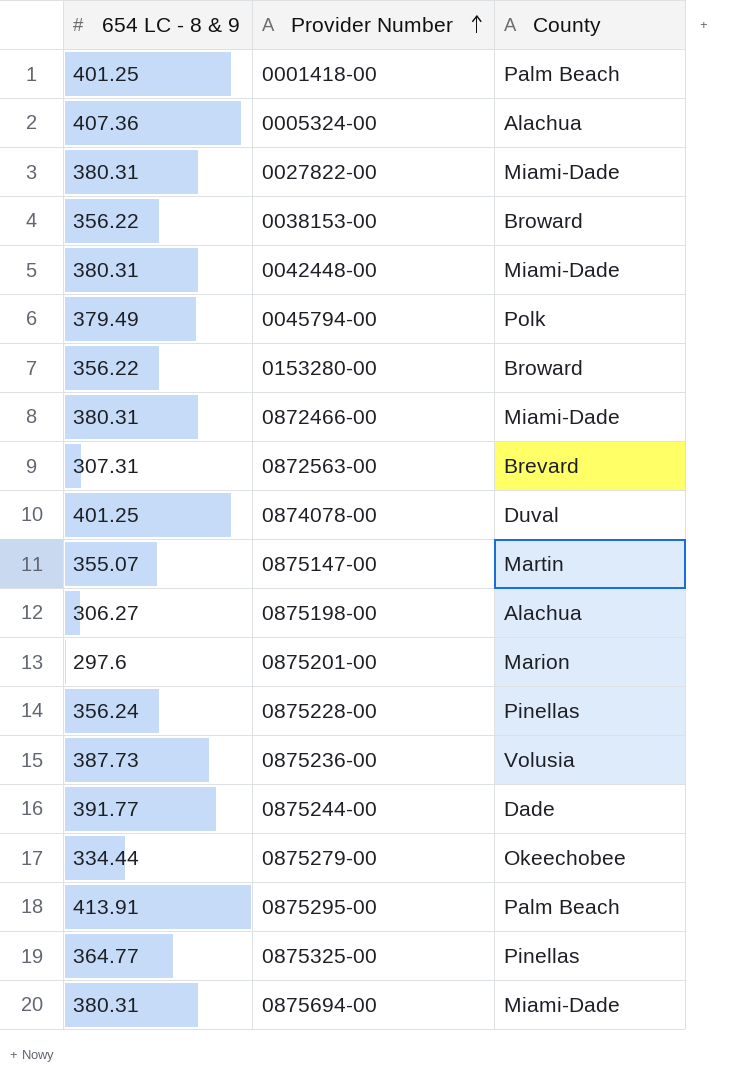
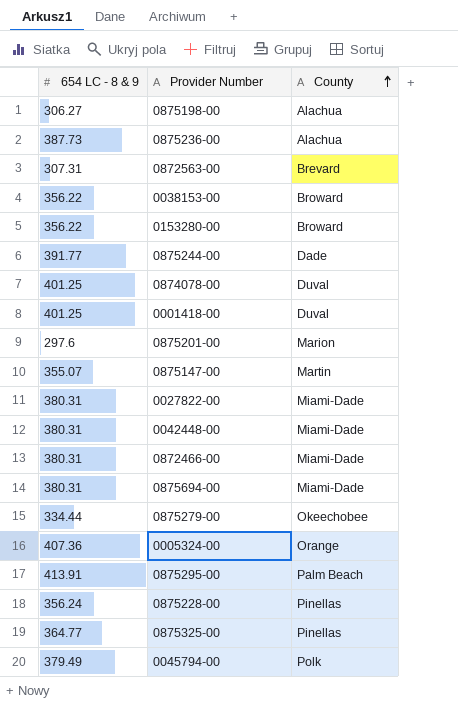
row order: Provider Number ascending -> County ascending
0875236-00 | County: Volusia -> Alachua
0001418-00 | County: Palm Beach -> Duval
0005324-00 | County: Alachua -> Orange

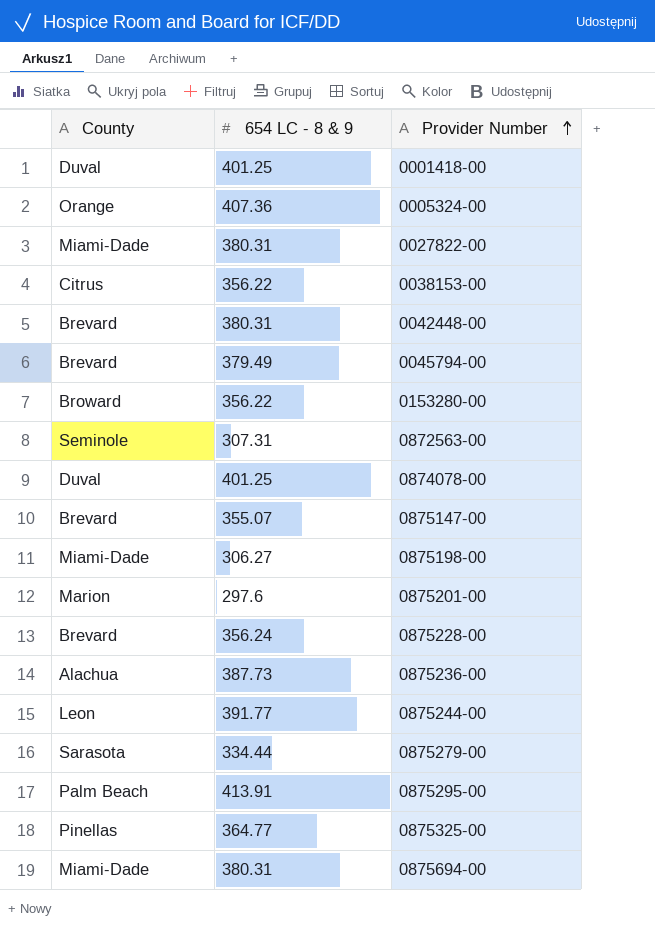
row order: County ascending -> Provider Number ascending
column County | position: 3 -> 1
row 0872466-00: 380.31 | Miami-Dade -> none
0038153-00 | County: Broward -> Citrus
0042448-00 | County: Miami-Dade -> Brevard
0045794-00 | County: Polk -> Brevard
0872563-00 | County: Brevard -> Seminole
0875147-00 | County: Martin -> Brevard
0875198-00 | County: Alachua -> Miami-Dade
0875228-00 | County: Pinellas -> Brevard
0875244-00 | County: Dade -> Leon
0875279-00 | County: Okeechobee -> Sarasota

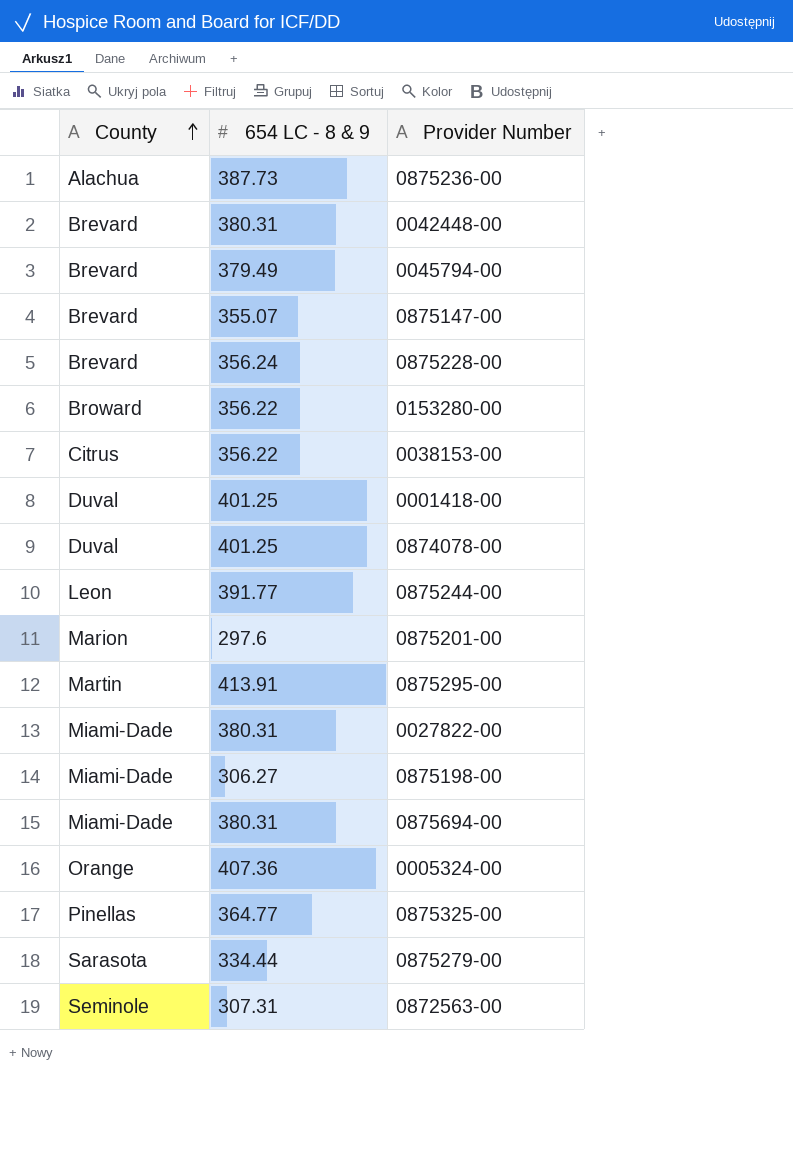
row order: Provider Number ascending -> County ascending
0875295-00 | County: Palm Beach -> Martin

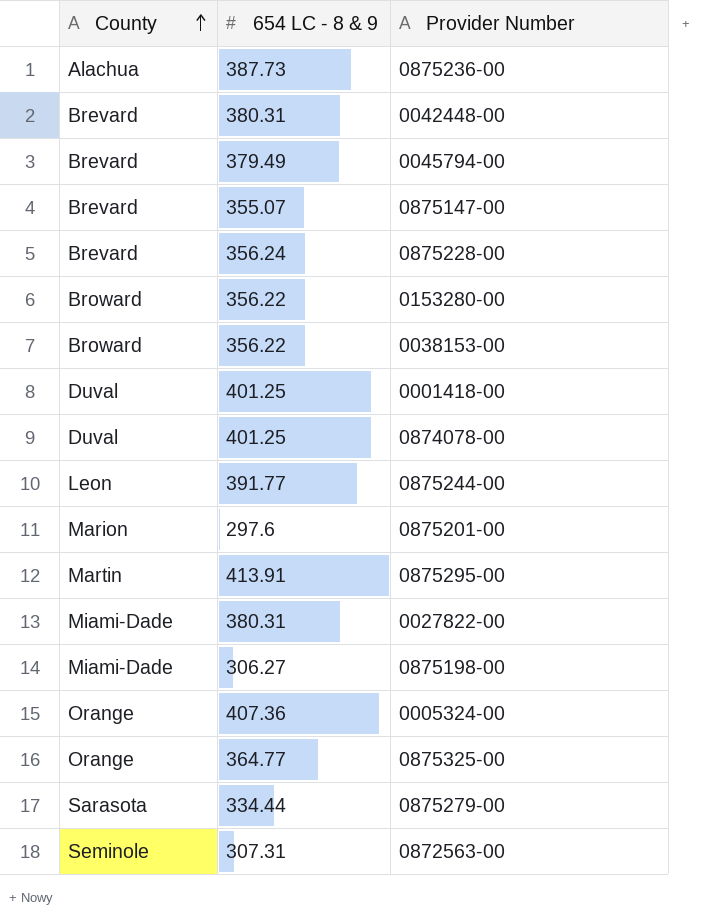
row 0875694-00: Miami-Dade | 380.31 -> none
0038153-00 | County: Citrus -> Broward
0875325-00 | County: Pinellas -> Orange

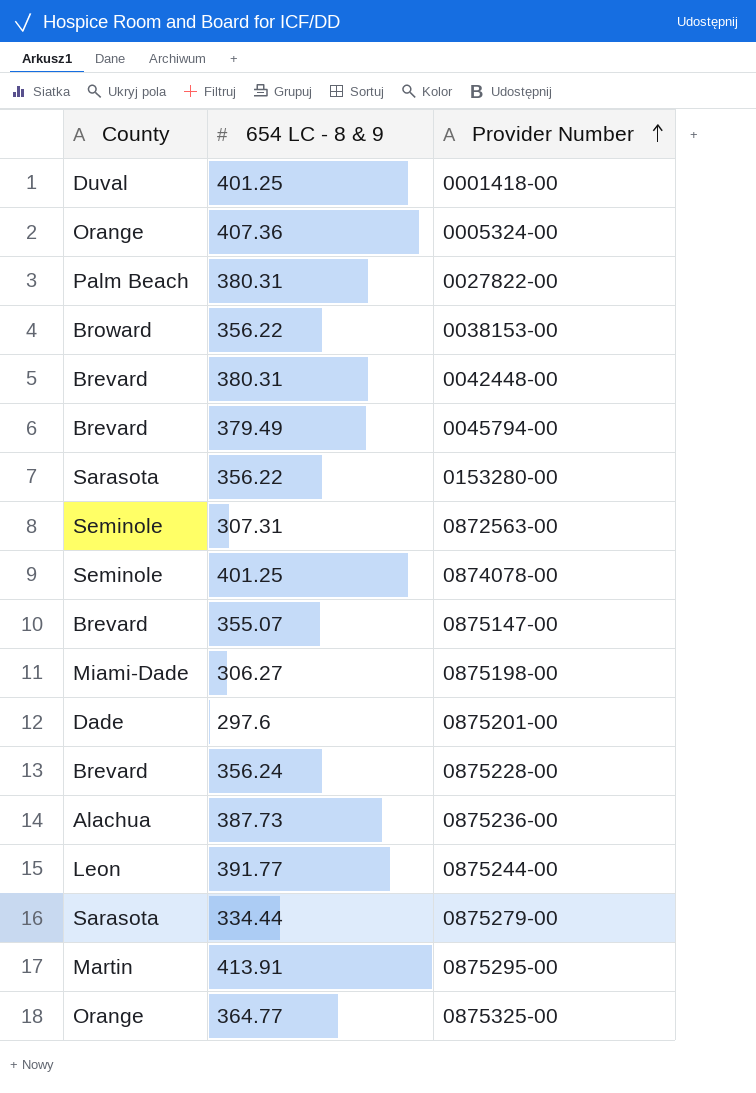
row order: County ascending -> Provider Number ascending
0027822-00 | County: Miami-Dade -> Palm Beach
0153280-00 | County: Broward -> Sarasota
0874078-00 | County: Duval -> Seminole
0875201-00 | County: Marion -> Dade

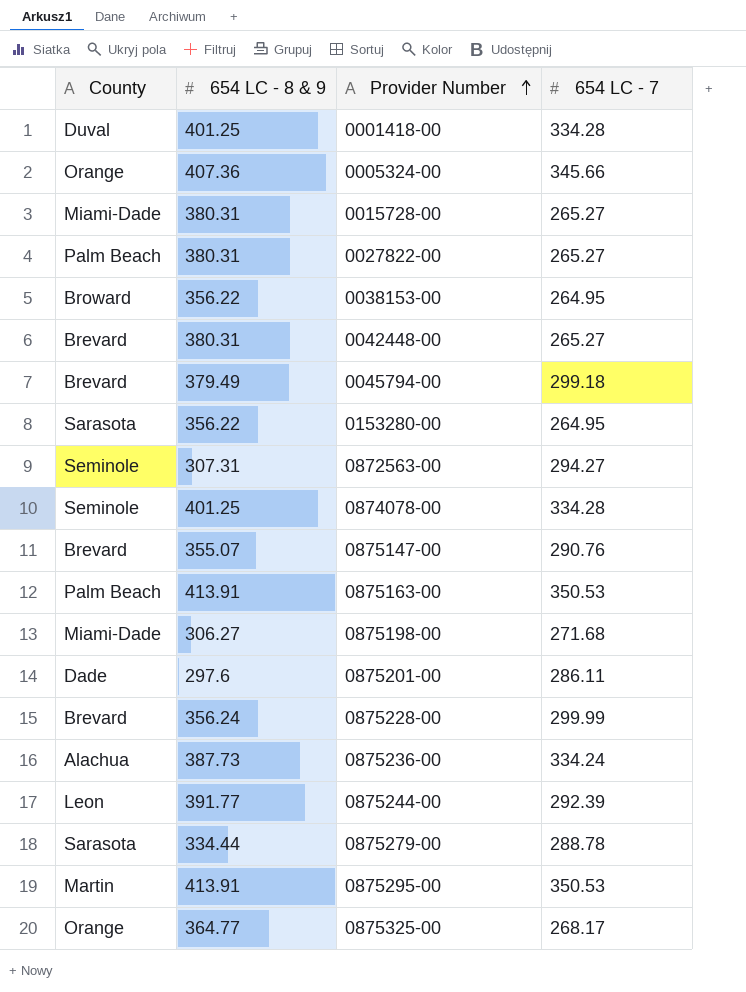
column 654 LC - 7 | position: none -> 4
row 0015728-00: none -> Miami-Dade | 380.31 | 265.27
row 0875163-00: none -> Palm Beach | 413.91 | 350.53

